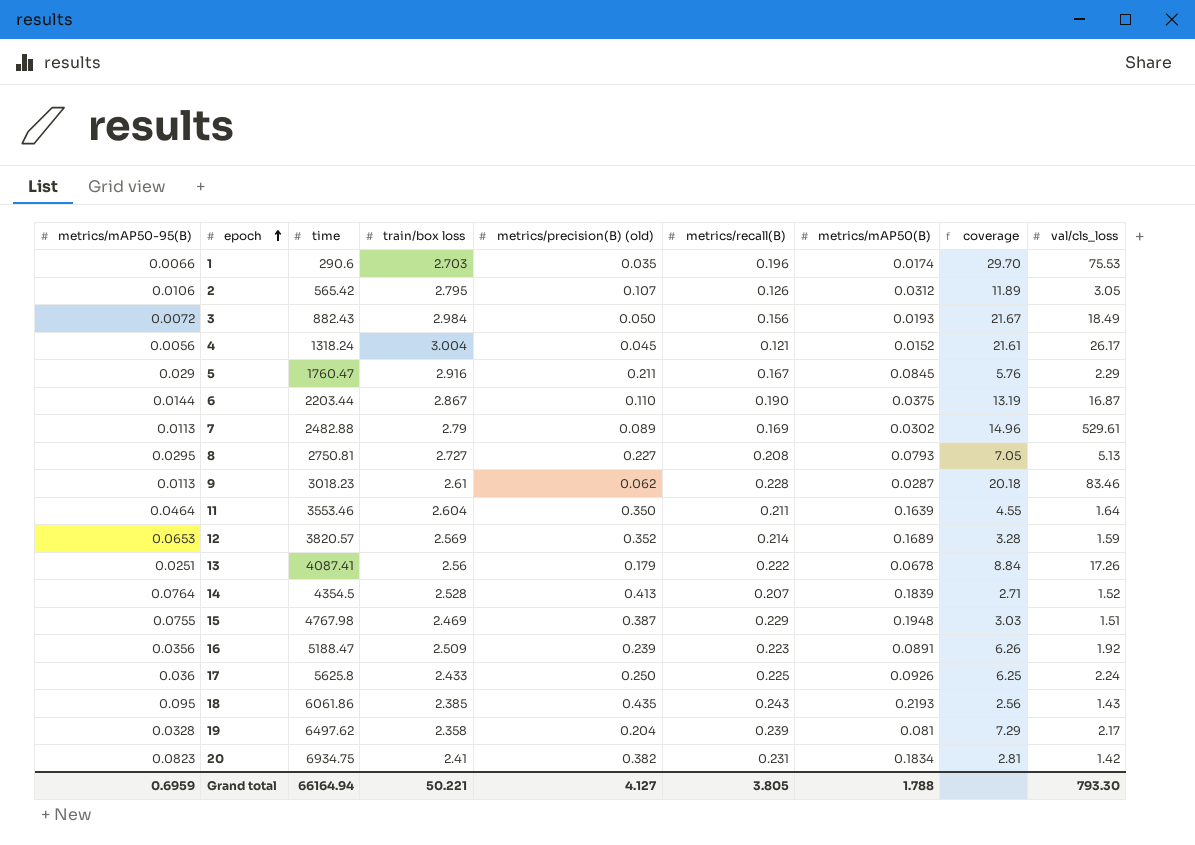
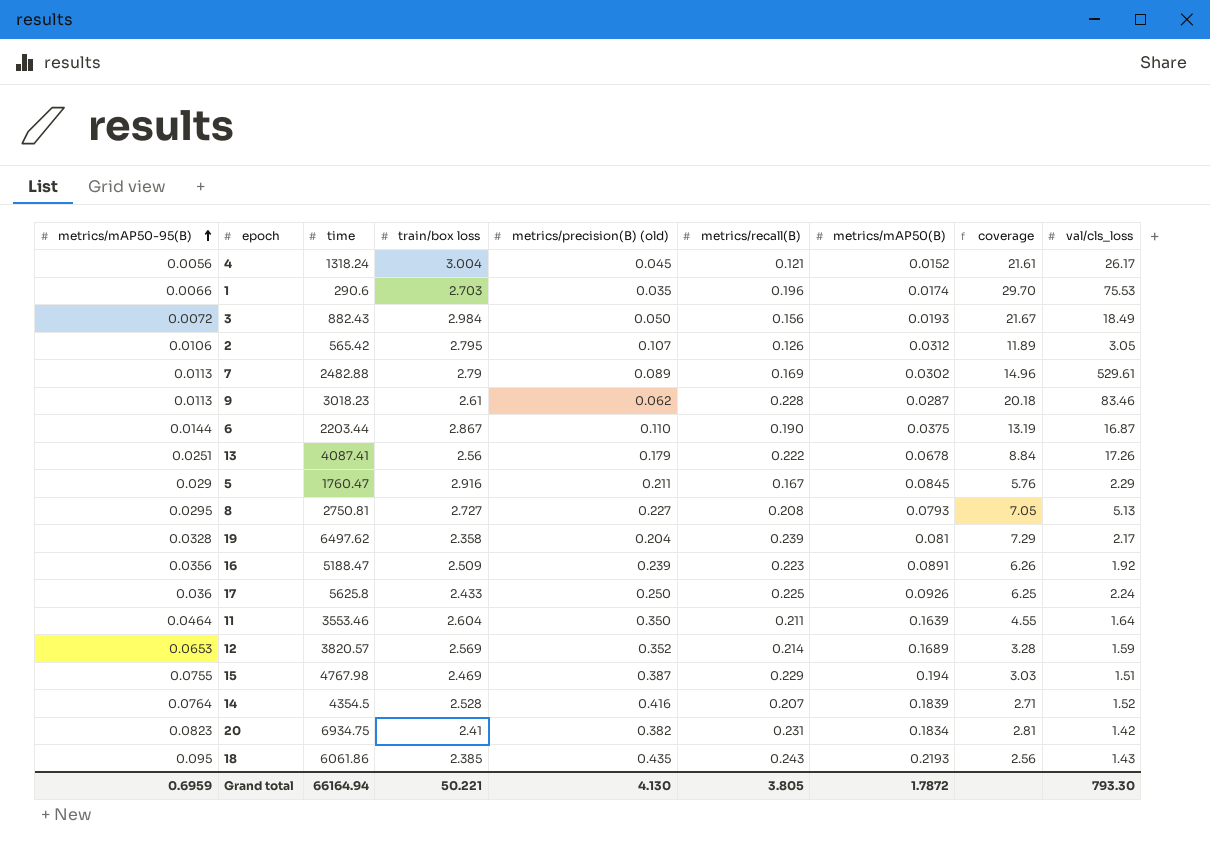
row order: epoch ascending -> metrics/mAP50-95(B) ascending
15 | metrics/mAP50(B): 0.1948 -> 0.194
14 | metrics/precision(B) (old): 0.413 -> 0.416
Grand total | metrics/precision(B) (old): 4.127 -> 4.130
Grand total | metrics/mAP50(B): 1.788 -> 1.7872

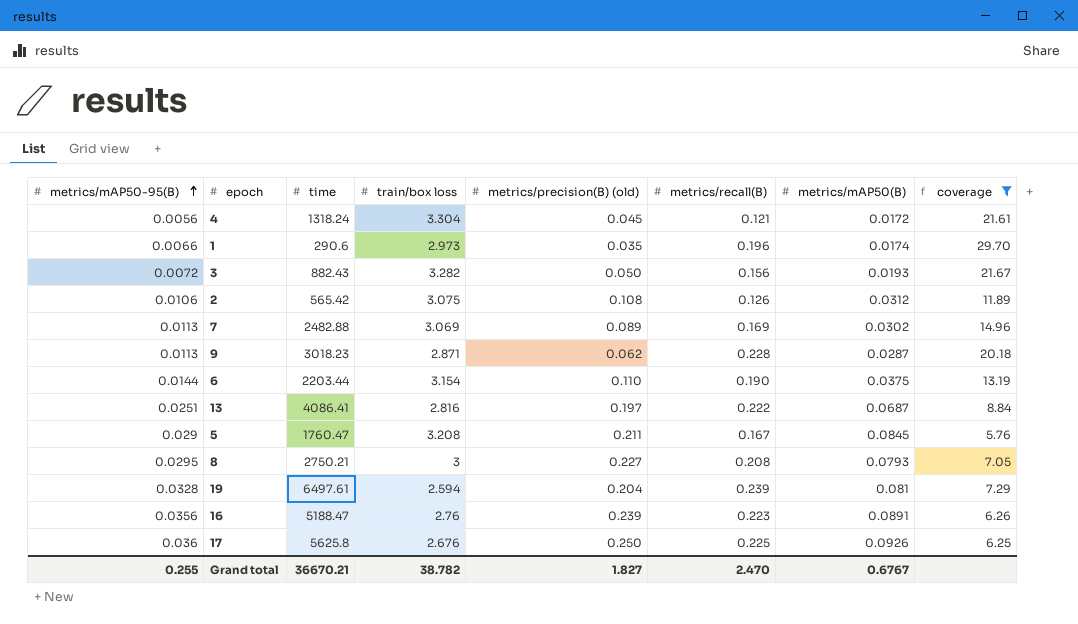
filter: none -> coverage >= 5.76
column val/cls_loss | position: 9 -> none
4 | train/box loss: 3.004 -> 3.304
4 | metrics/mAP50(B): 0.0152 -> 0.0172
1 | train/box loss: 2.703 -> 2.973
3 | train/box loss: 2.984 -> 3.282
2 | train/box loss: 2.795 -> 3.075
2 | metrics/precision(B) (old): 0.107 -> 0.108
7 | train/box loss: 2.79 -> 3.069
9 | train/box loss: 2.61 -> 2.871
6 | train/box loss: 2.867 -> 3.154
13 | time: 4087.41 -> 4086.41
13 | train/box loss: 2.56 -> 2.816
13 | metrics/precision(B) (old): 0.179 -> 0.197
13 | metrics/mAP50(B): 0.0678 -> 0.0687
5 | train/box loss: 2.916 -> 3.208
8 | time: 2750.81 -> 2750.21
8 | train/box loss: 2.727 -> 3
19 | time: 6497.62 -> 6497.61
19 | train/box loss: 2.358 -> 2.594
16 | train/box loss: 2.509 -> 2.76
17 | train/box loss: 2.433 -> 2.676
Grand total | metrics/mAP50-95(B): 0.6959 -> 0.255
Grand total | time: 66164.94 -> 36670.21
Grand total | train/box loss: 50.221 -> 38.782
Grand total | metrics/precision(B) (old): 4.130 -> 1.827
Grand total | metrics/recall(B): 3.805 -> 2.470
Grand total | metrics/mAP50(B): 1.7872 -> 0.6767

